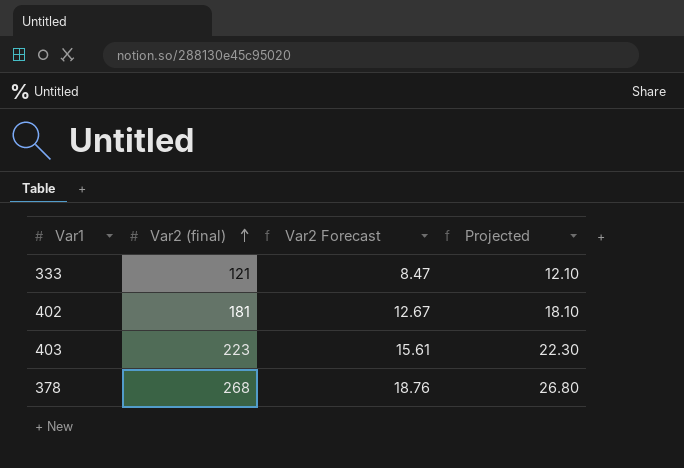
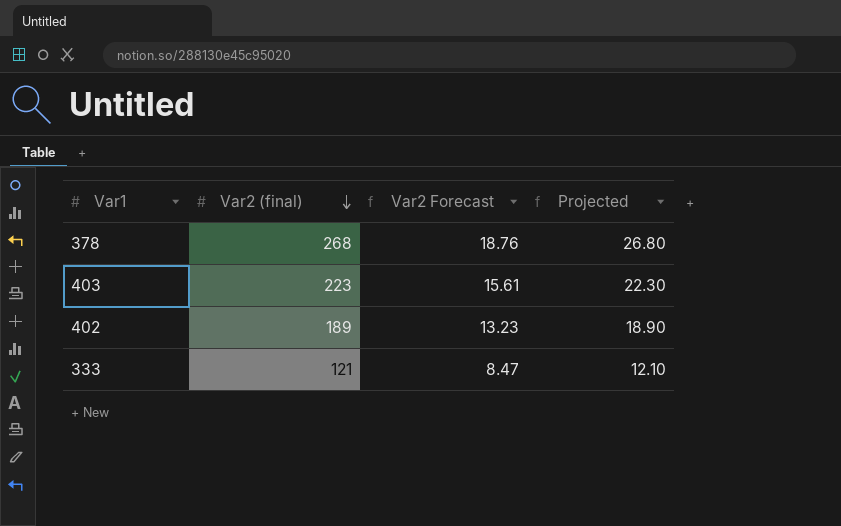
row order: Var2 (final) ascending -> Var2 (final) descending
402 | Var2 (final): 181 -> 189
402 | Var2 Forecast: 12.67 -> 13.23
402 | Projected: 18.10 -> 18.90

